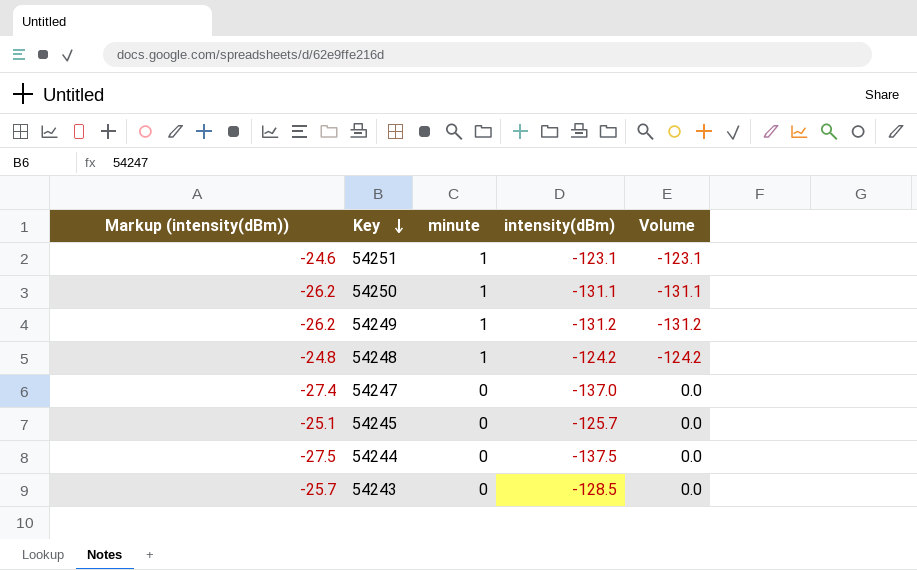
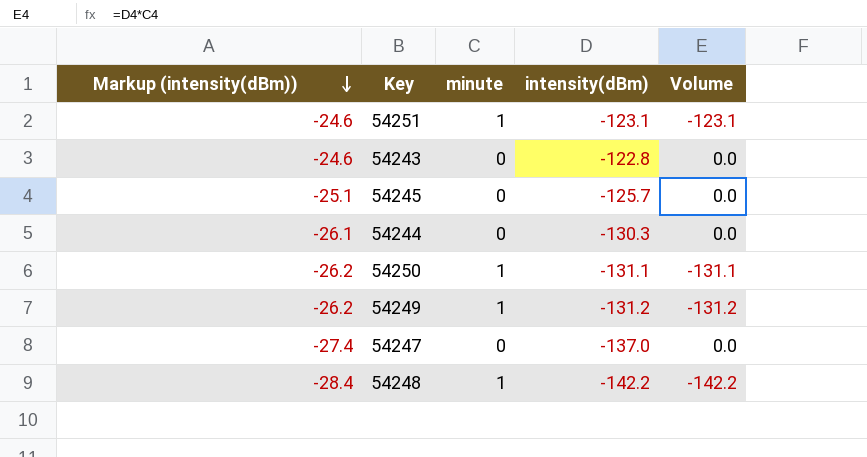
row order: Key descending -> Markup (intensity(dBm)) descending
54243 | Markup (intensity(dBm)): -25.7 -> -24.6
54243 | intensity(dBm): -128.5 -> -122.8
54244 | Markup (intensity(dBm)): -27.5 -> -26.1
54244 | intensity(dBm): -137.5 -> -130.3
54248 | Markup (intensity(dBm)): -24.8 -> -28.4
54248 | intensity(dBm): -124.2 -> -142.2
54248 | Volume: -124.2 -> -142.2

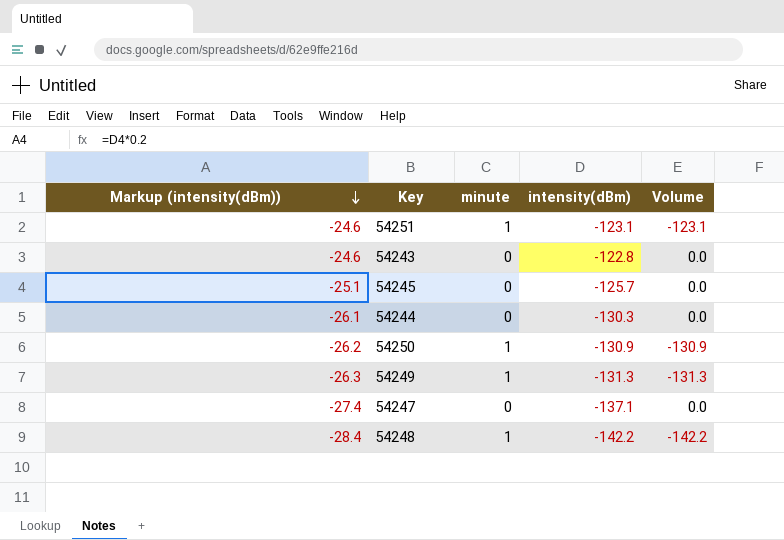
54250 | intensity(dBm): -131.1 -> -130.9
54250 | Volume: -131.1 -> -130.9
54249 | Markup (intensity(dBm)): -26.2 -> -26.3
54249 | intensity(dBm): -131.2 -> -131.3
54249 | Volume: -131.2 -> -131.3
54247 | intensity(dBm): -137.0 -> -137.1

